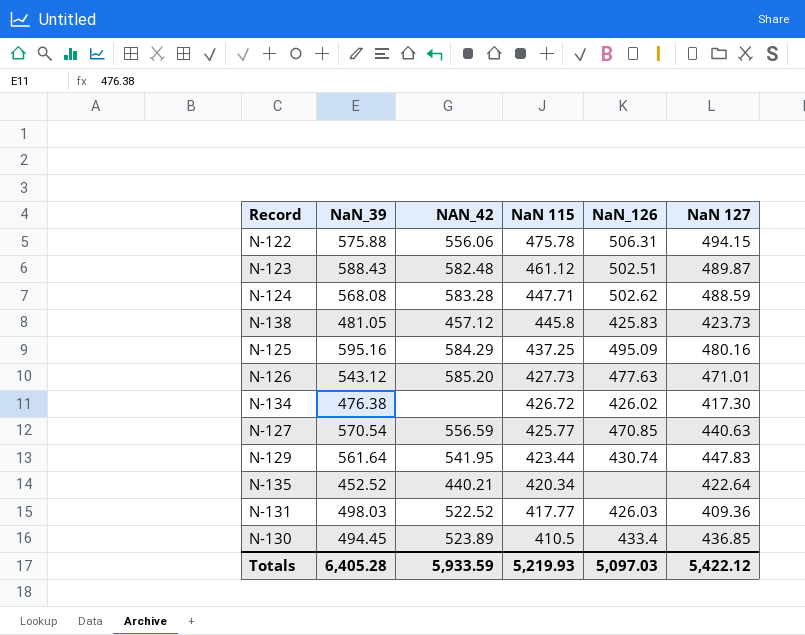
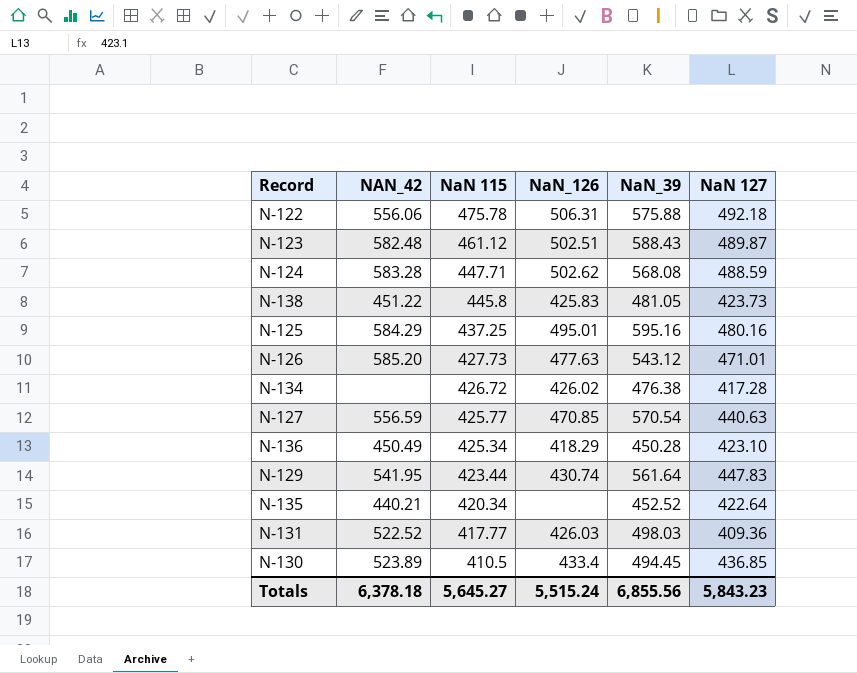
column NaN_39 | position: 2 -> 5
N-122 | NaN 127: 494.15 -> 492.18
N-138 | NAN_42: 457.12 -> 451.22
N-125 | NaN_126: 495.09 -> 495.01
N-134 | NaN 127: 417.30 -> 417.28
row N-136: none -> 450.49 | 425.34 | 418.29 | 450.28 | 423.10
Totals | NAN_42: 5,933.59 -> 6,378.18
Totals | NaN 115: 5,219.93 -> 5,645.27
Totals | NaN_126: 5,097.03 -> 5,515.24
Totals | NaN_39: 6,405.28 -> 6,855.56
Totals | NaN 127: 5,422.12 -> 5,843.23

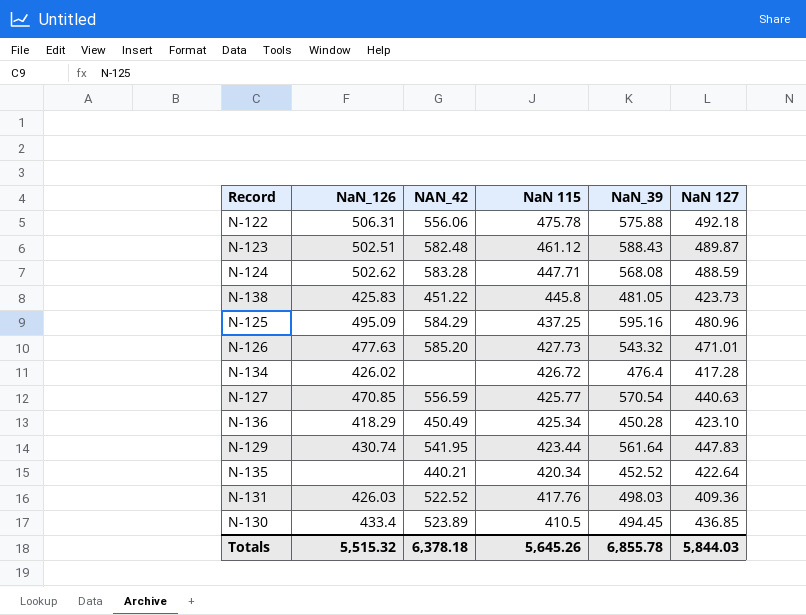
column NaN_126 | position: 4 -> 2
N-125 | NaN_126: 495.01 -> 495.09
N-125 | NaN 127: 480.16 -> 480.96
N-126 | NaN_39: 543.12 -> 543.32
N-134 | NaN_39: 476.38 -> 476.4
N-131 | NaN 115: 417.77 -> 417.76
Totals | NaN_126: 5,515.24 -> 5,515.32
Totals | NaN 115: 5,645.27 -> 5,645.26
Totals | NaN_39: 6,855.56 -> 6,855.78
Totals | NaN 127: 5,843.23 -> 5,844.03

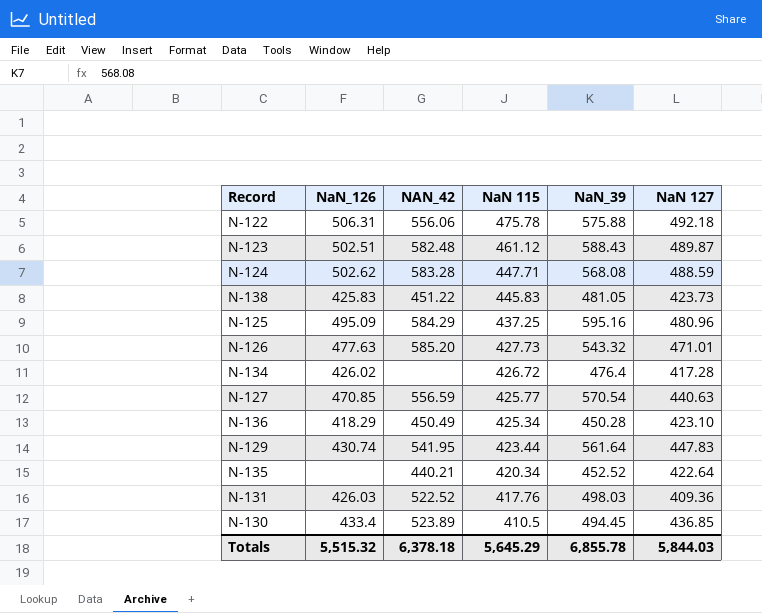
N-138 | NaN 115: 445.8 -> 445.83
Totals | NaN 115: 5,645.26 -> 5,645.29

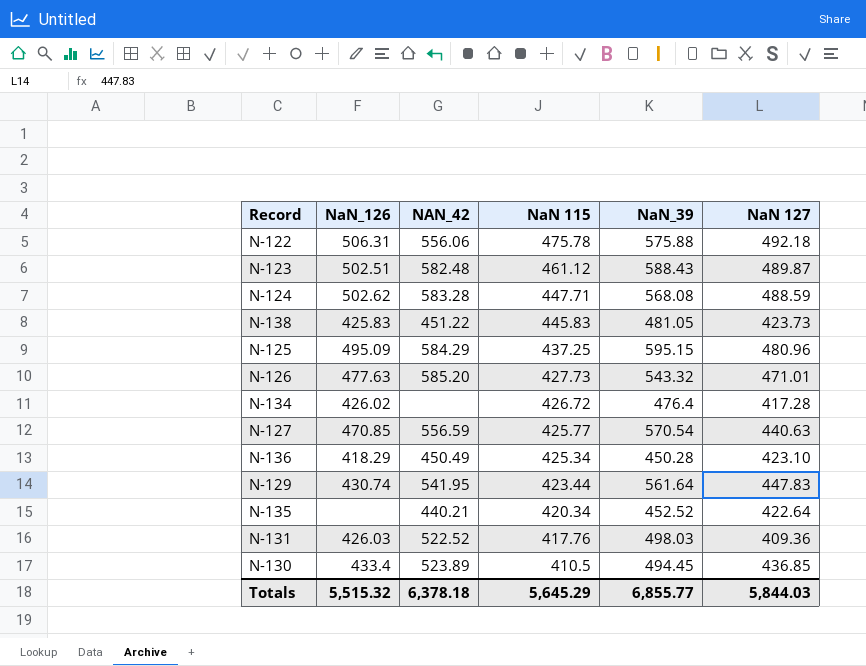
N-125 | NaN_39: 595.16 -> 595.15
Totals | NaN_39: 6,855.78 -> 6,855.77

